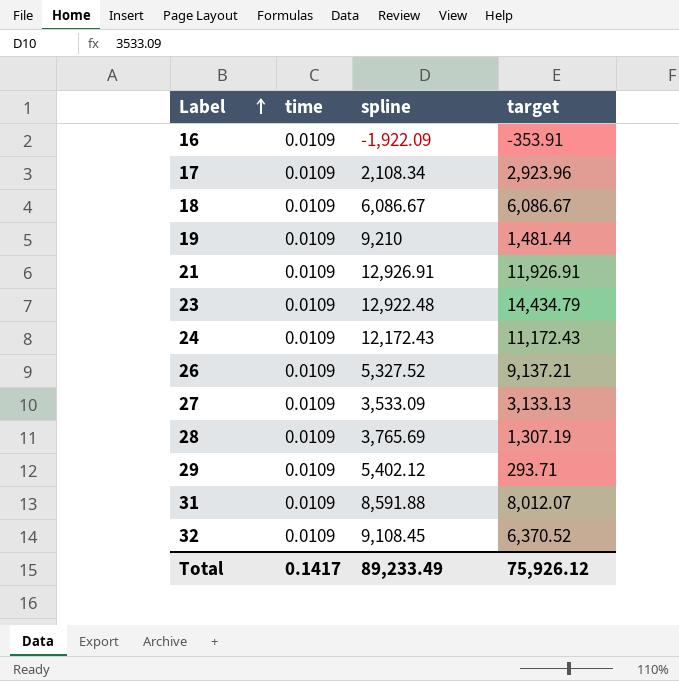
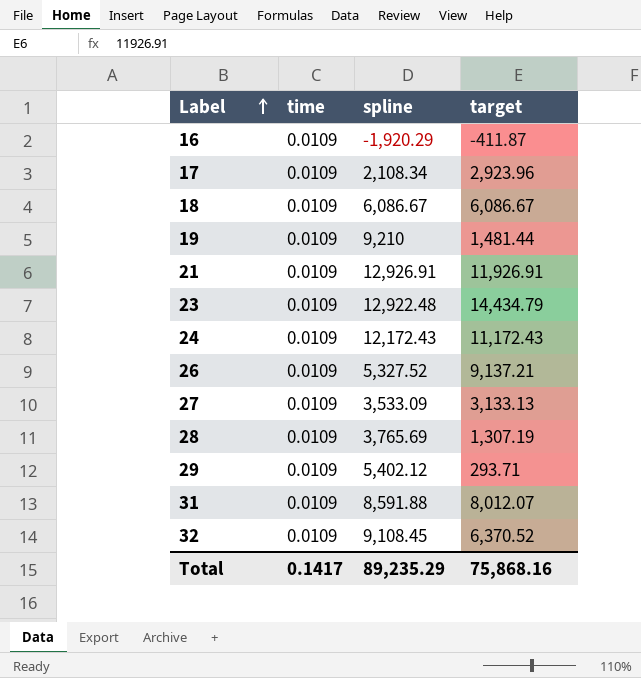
16 | spline: -1,922.09 -> -1,920.29
16 | target: -353.91 -> -411.87
Total | spline: 89,233.49 -> 89,235.29
Total | target: 75,926.12 -> 75,868.16

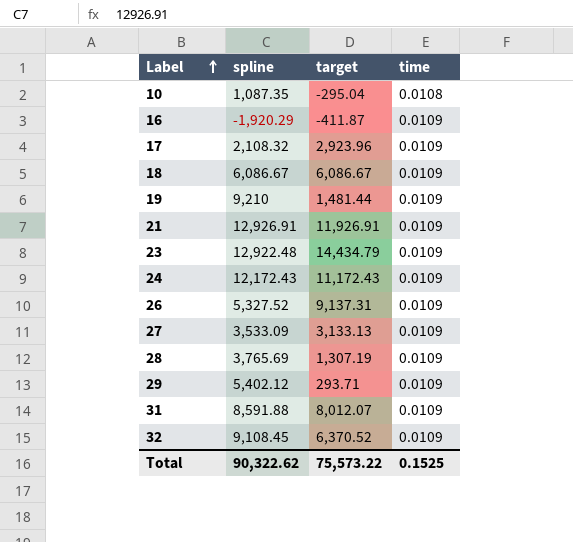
column time | position: 2 -> 4
row 10: none -> 1,087.35 | -295.04 | 0.0108
17 | spline: 2,108.34 -> 2,108.32
26 | target: 9,137.21 -> 9,137.31
Total | spline: 89,235.29 -> 90,322.62
Total | target: 75,868.16 -> 75,573.22
Total | time: 0.1417 -> 0.1525

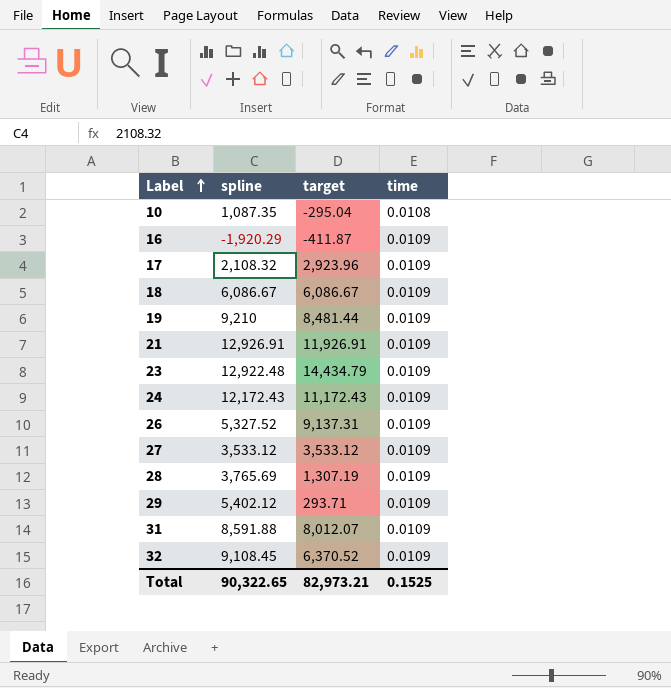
19 | target: 1,481.44 -> 8,481.44
27 | spline: 3,533.09 -> 3,533.12
27 | target: 3,133.13 -> 3,533.12
Total | spline: 90,322.62 -> 90,322.65
Total | target: 75,573.22 -> 82,973.21

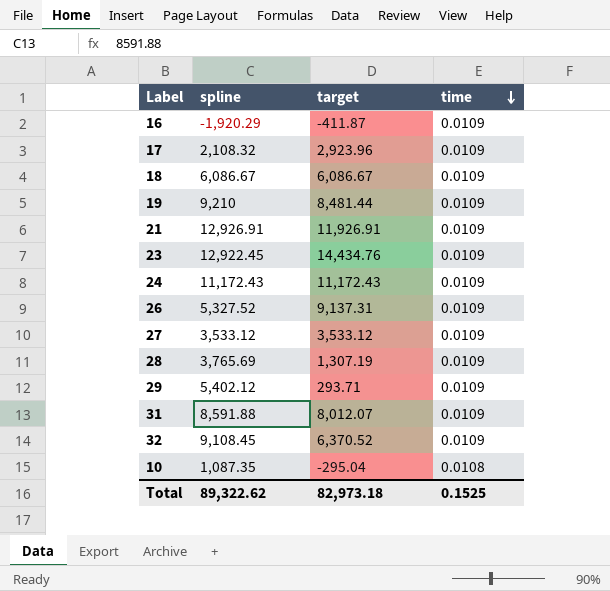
row order: Label ascending -> time descending
23 | spline: 12,922.48 -> 12,922.45
23 | target: 14,434.79 -> 14,434.76
24 | spline: 12,172.43 -> 11,172.43
Total | spline: 90,322.65 -> 89,322.62
Total | target: 82,973.21 -> 82,973.18

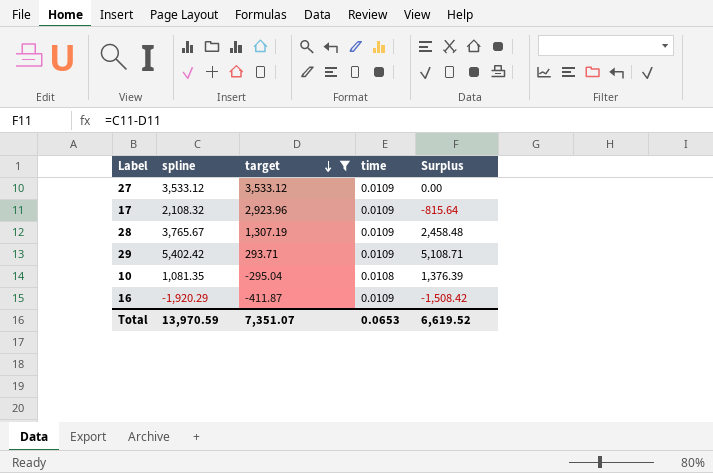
filter: none -> target <= 3,533.12
row order: time descending -> target descending
column Surplus | formula: none -> [spline] - [target]
28 | spline: 3,765.69 -> 3,765.67
29 | spline: 5,402.12 -> 5,402.42
10 | spline: 1,087.35 -> 1,081.35
Total | spline: 89,322.62 -> 13,970.59
Total | target: 82,973.18 -> 7,351.07
Total | time: 0.1525 -> 0.0653

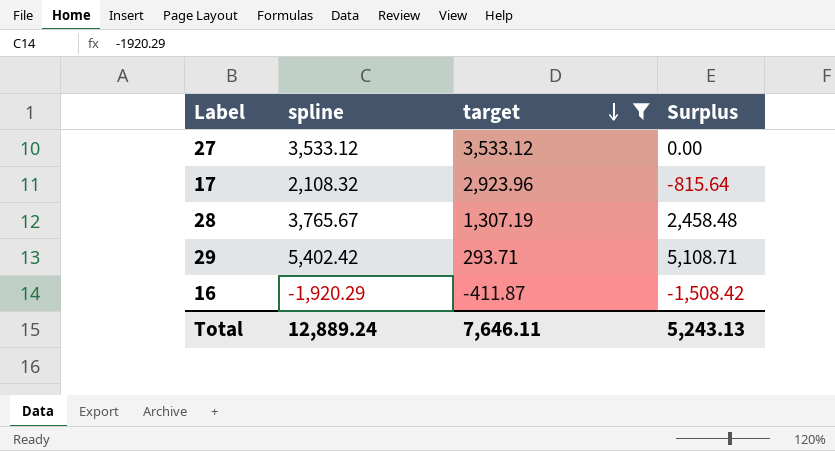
column time | position: 4 -> none
row 10: 1,081.35 | -295.04 | 0.0108 | 1,376.39 -> none
Total | spline: 13,970.59 -> 12,889.24
Total | target: 7,351.07 -> 7,646.11
Total | Surplus: 6,619.52 -> 5,243.13

